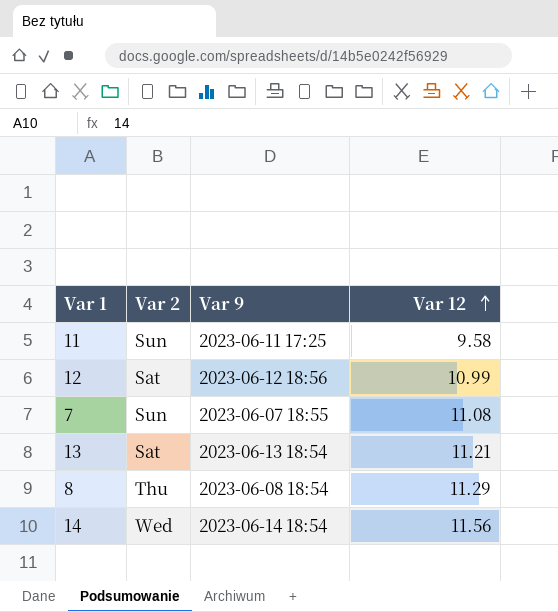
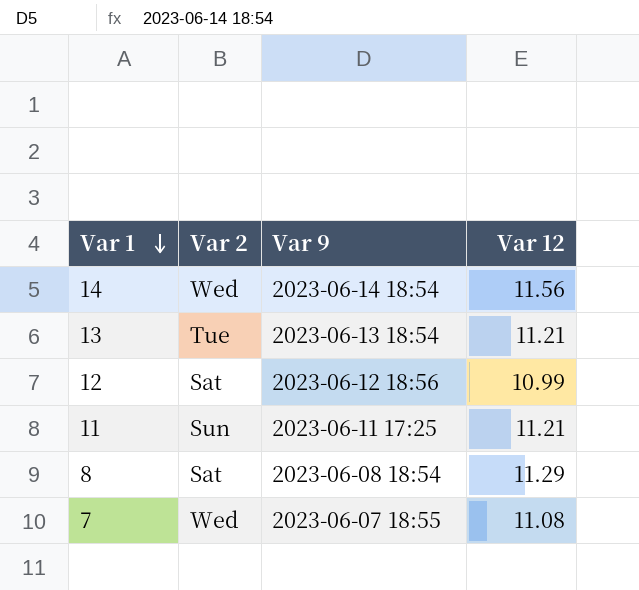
row order: Var 12 ascending -> Var 1 descending
13 | Var 2: Sat -> Tue
11 | Var 12: 9.58 -> 11.21
8 | Var 2: Thu -> Sat
7 | Var 2: Sun -> Wed

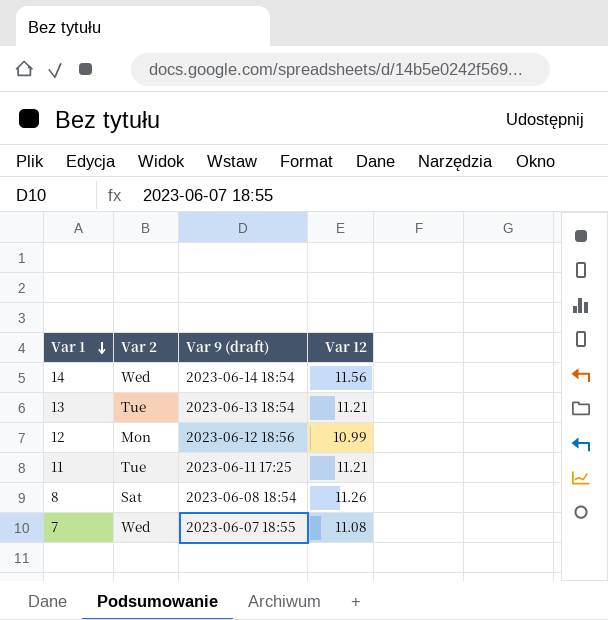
column name: Var 9 -> Var 9 (draft)
12 | Var 2: Sat -> Mon
11 | Var 2: Sun -> Tue
8 | Var 12: 11.29 -> 11.26

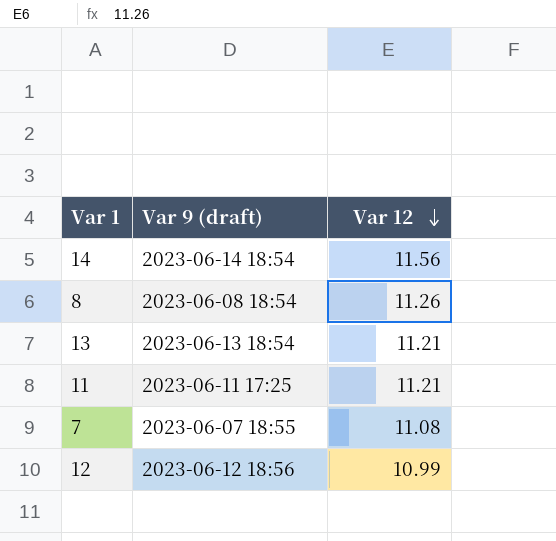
row order: Var 1 descending -> Var 12 descending
column Var 2 | position: 2 -> none

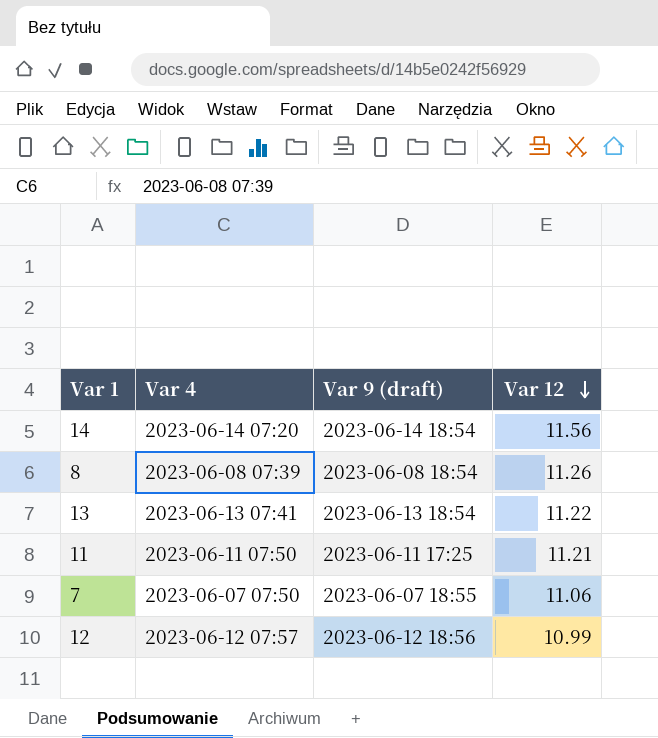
column Var 4 | position: none -> 2
13 | Var 12: 11.21 -> 11.22
7 | Var 12: 11.08 -> 11.06

